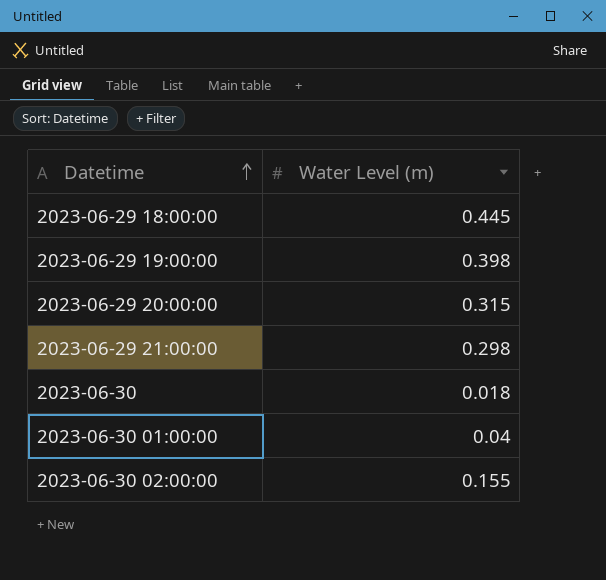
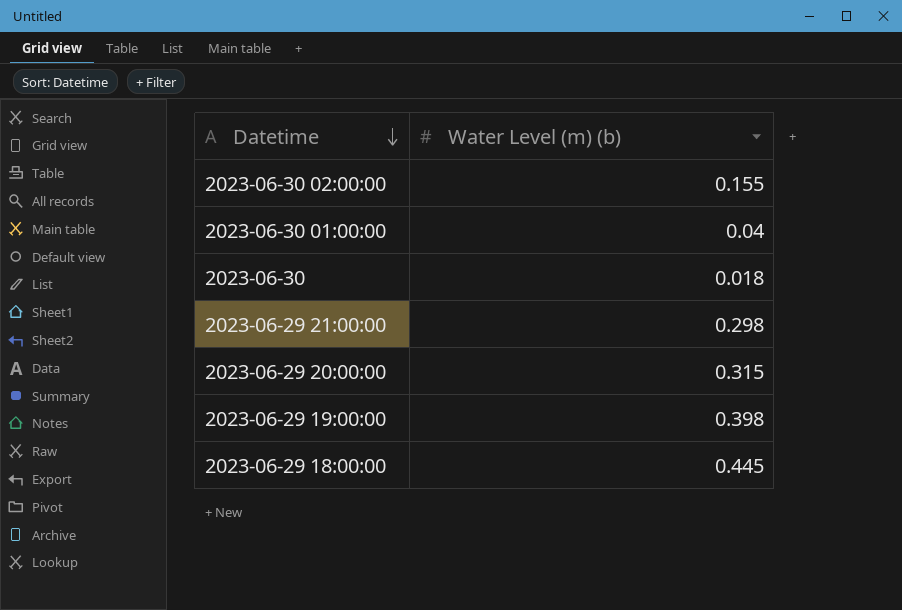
row order: Datetime ascending -> Datetime descending
column name: Water Level (m) -> Water Level (m) (b)

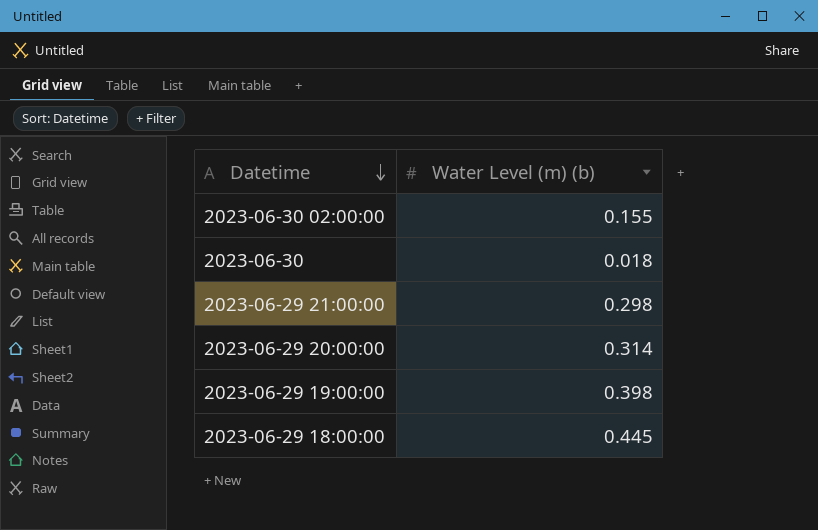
row 2023-06-30 01:00:00: 0.04 -> none
2023-06-29 20:00:00 | Water Level (m) (b): 0.315 -> 0.314

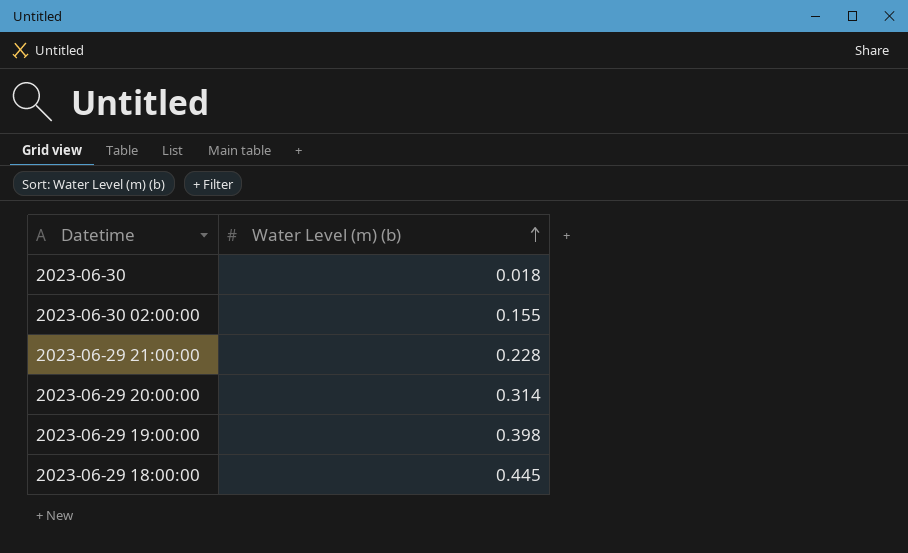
row order: Datetime descending -> Water Level (m) (b) ascending
2023-06-29 21:00:00 | Water Level (m) (b): 0.298 -> 0.228

